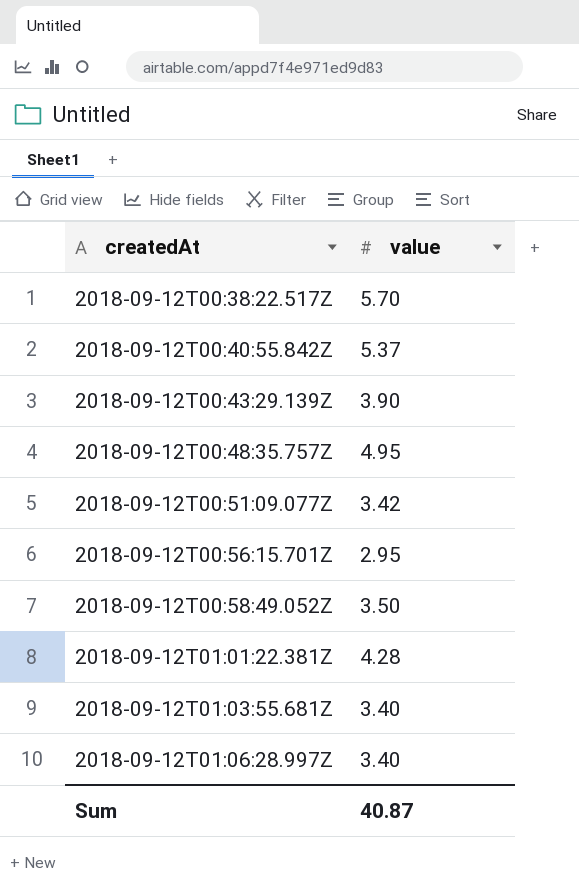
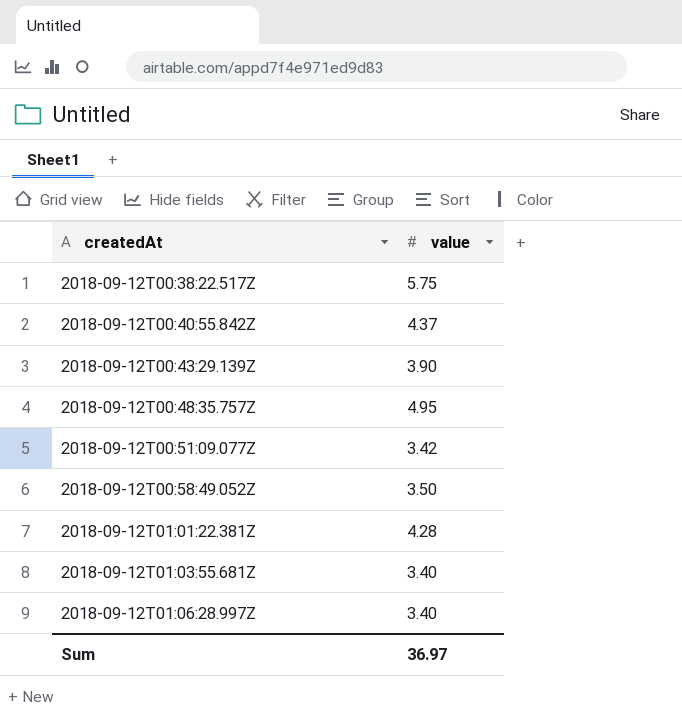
row 2018-09-12T00:56:15.701Z: 2.95 -> none
2018-09-12T00:38:22.517Z | value: 5.70 -> 5.75
2018-09-12T00:40:55.842Z | value: 5.37 -> 4.37
Sum | value: 40.87 -> 36.97

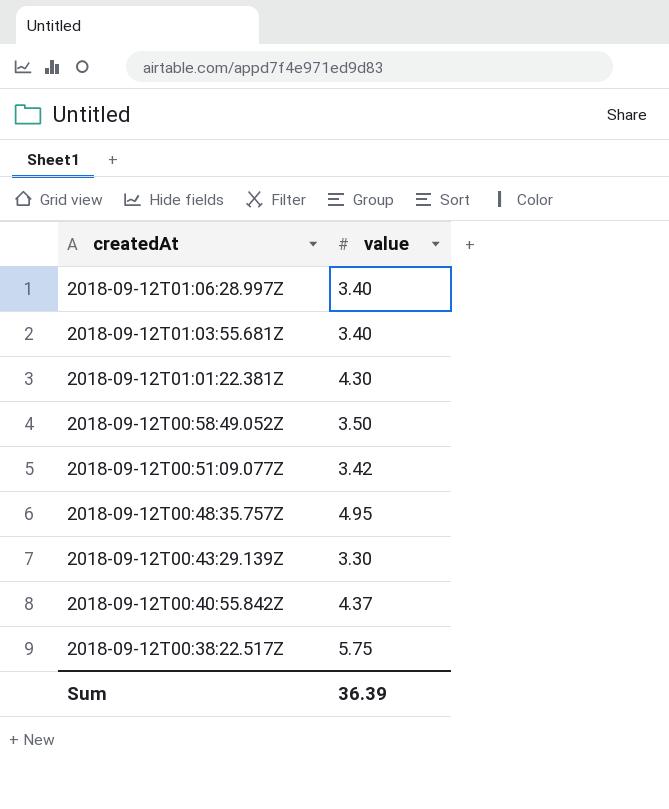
row order: createdAt ascending -> createdAt descending
2018-09-12T01:01:22.381Z | value: 4.28 -> 4.30
2018-09-12T00:43:29.139Z | value: 3.90 -> 3.30
Sum | value: 36.97 -> 36.39

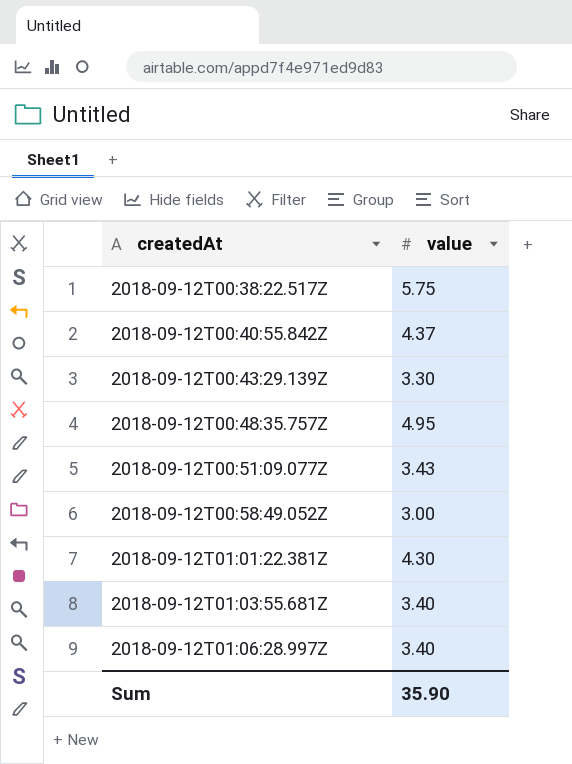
row order: createdAt descending -> createdAt ascending
2018-09-12T00:51:09.077Z | value: 3.42 -> 3.43
2018-09-12T00:58:49.052Z | value: 3.50 -> 3.00
Sum | value: 36.39 -> 35.90

